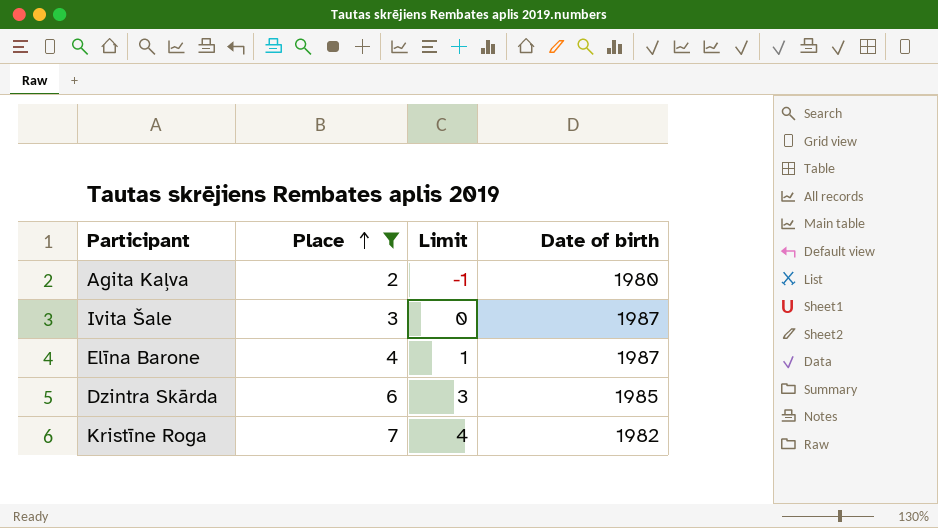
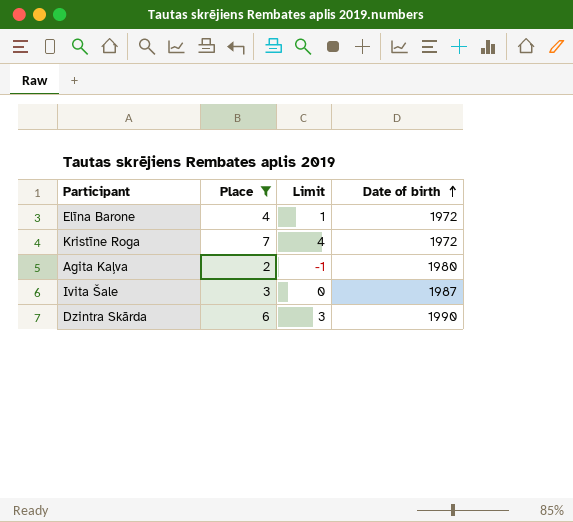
row order: Place ascending -> Date of birth ascending
Elīna Barone | Date of birth: 1987 -> 1972
Kristīne Roga | Date of birth: 1982 -> 1972
Dzintra Skārda | Date of birth: 1985 -> 1990

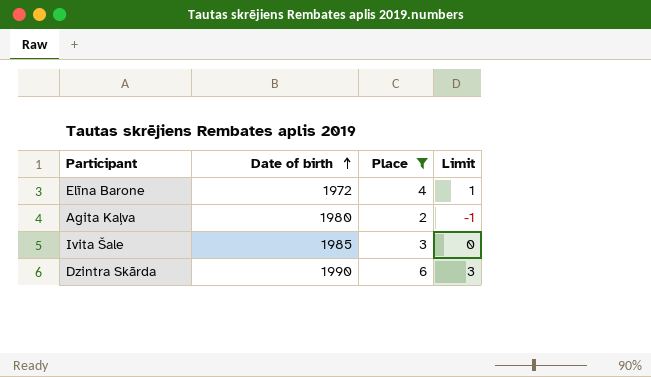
column Date of birth | position: 4 -> 2
row Kristīne Roga: 7 | 4 | 1972 -> none
Ivita Šale | Date of birth: 1987 -> 1985

